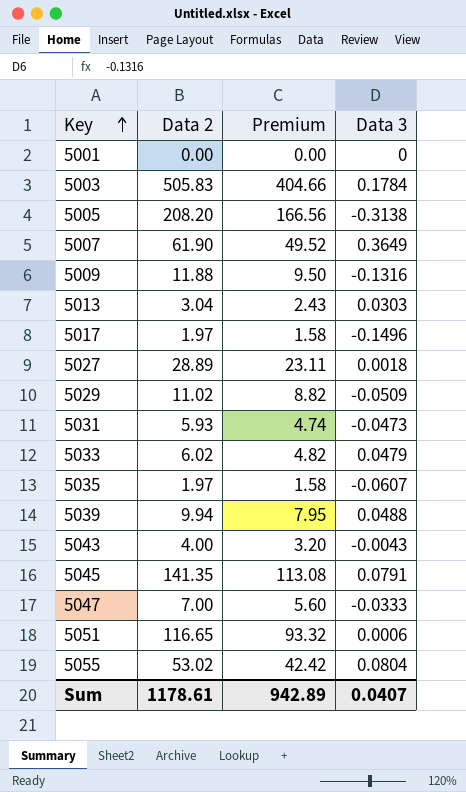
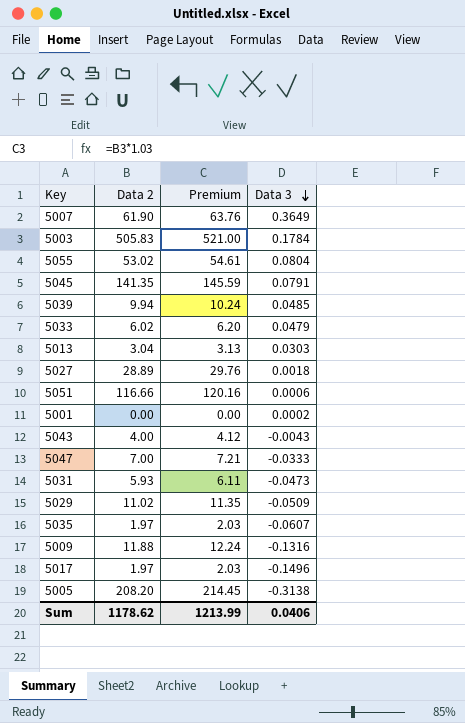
row order: Key ascending -> Data 3 descending
column Premium | formula: [Data 2] * 0.8 -> [Data 2] * 1.03
5039 | Data 3: 0.0488 -> 0.0485
5051 | Data 2: 116.65 -> 116.66
5001 | Data 3: 0 -> 0.0002
Sum | Data 2: 1178.61 -> 1178.62
Sum | Premium: 942.89 -> 1213.99
Sum | Data 3: 0.0407 -> 0.0406

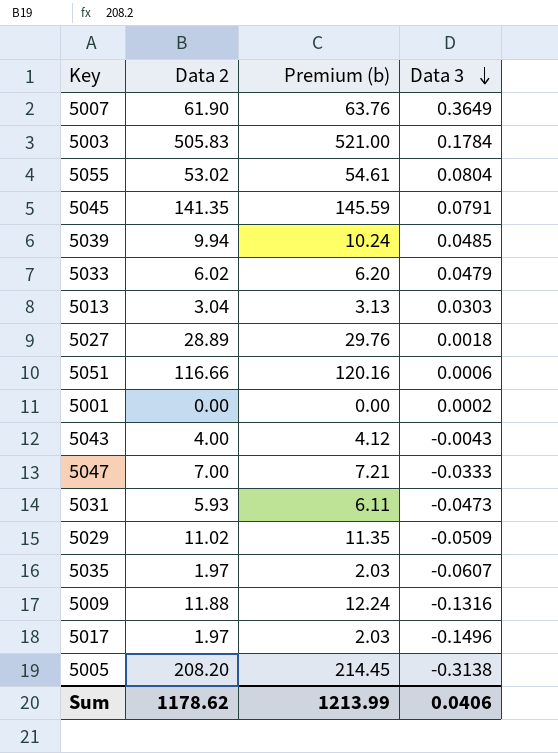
column name: Premium -> Premium (b)

